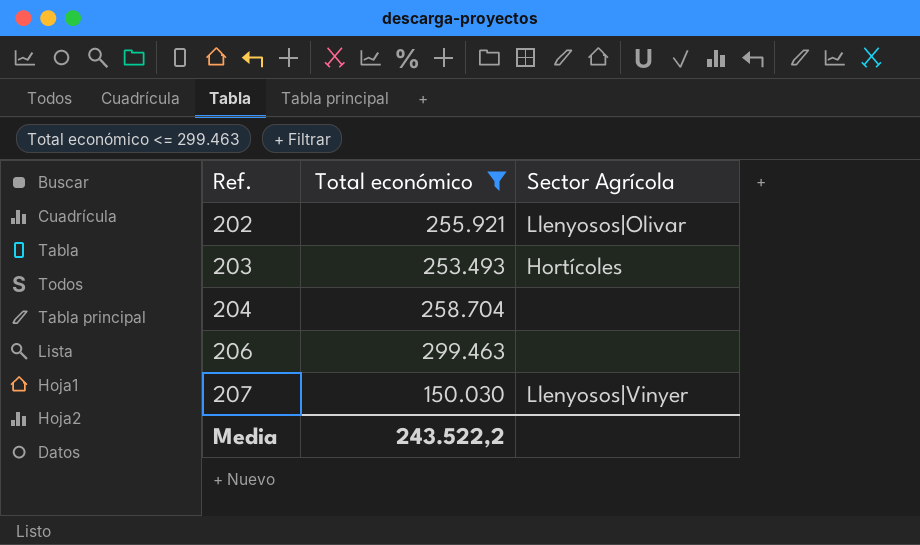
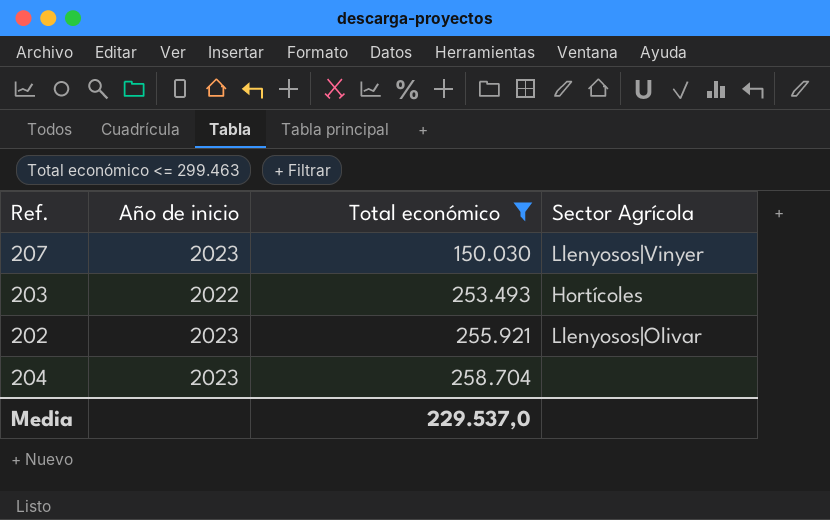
row order: Ref. ascending -> Total económico ascending
column Año de inicio | position: none -> 2
row 206: 299.463 | none -> none
Media | Total económico: 243.522,2 -> 229.537,0

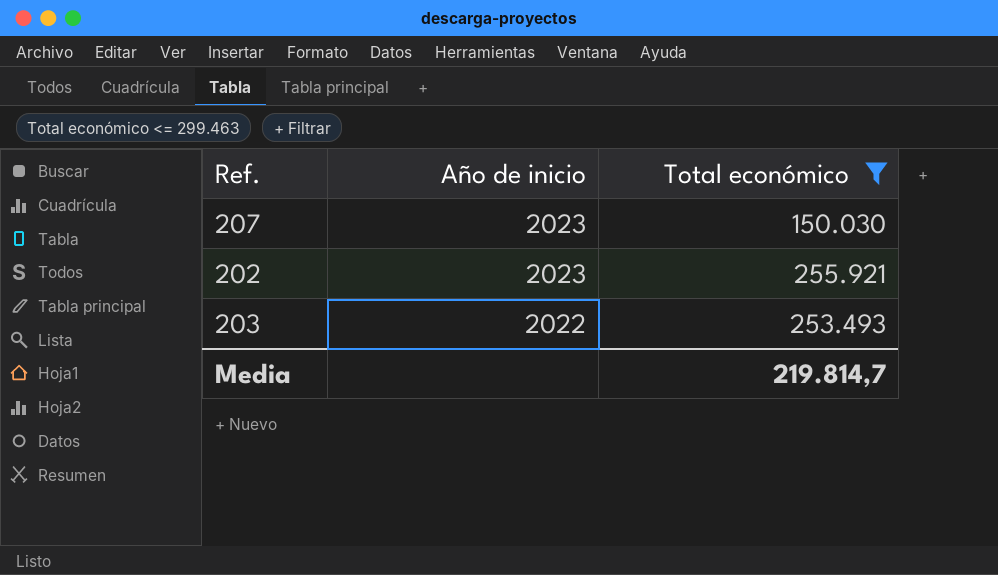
row order: Total económico ascending -> Año de inicio descending
column Sector Agrícola | position: 4 -> none
row 204: 2023 | 258.704 | none -> none
Media | Total económico: 229.537,0 -> 219.814,7

